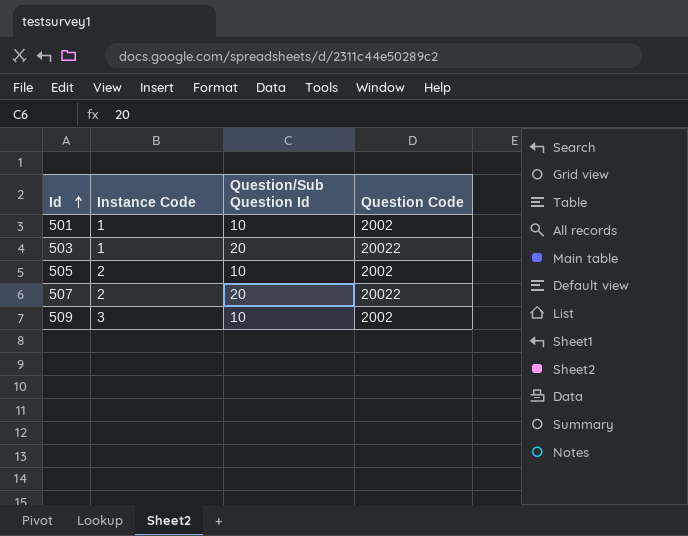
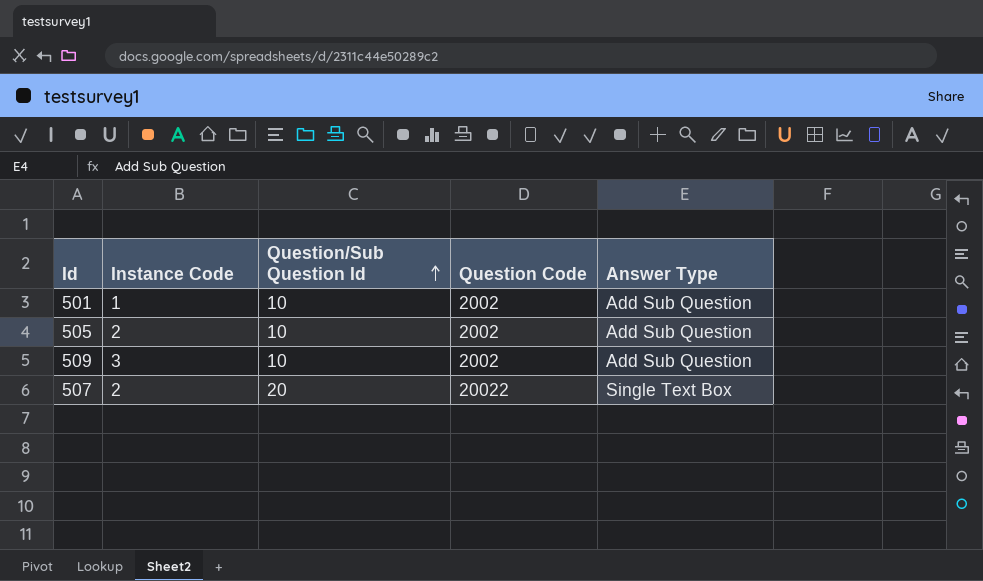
row order: Id ascending -> Question/Sub Question Id ascending
column Answer Type | position: none -> 5
row 503: 1 | 20 | 20022 -> none

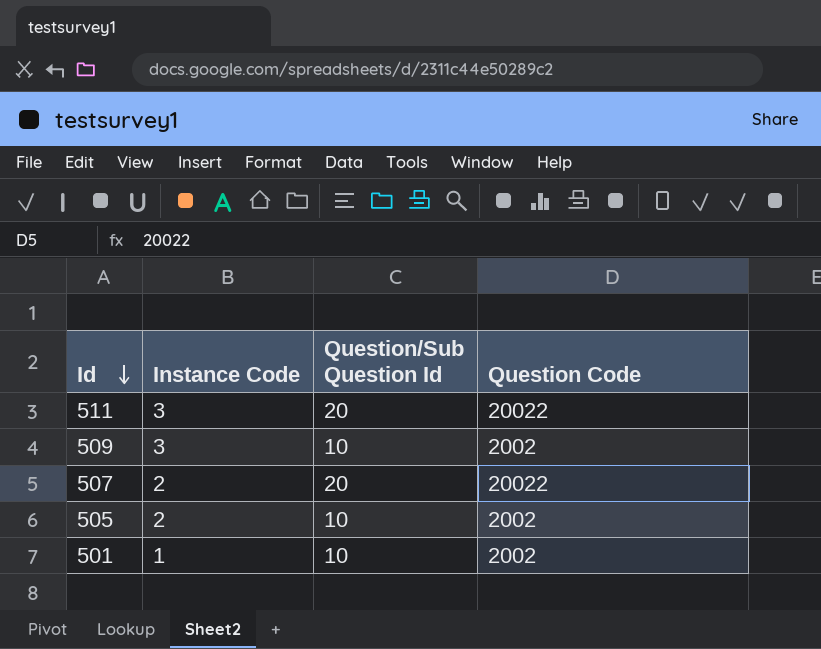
row order: Question/Sub Question Id ascending -> Id descending
column Answer Type | position: 5 -> none
row 511: none -> 3 | 20 | 20022

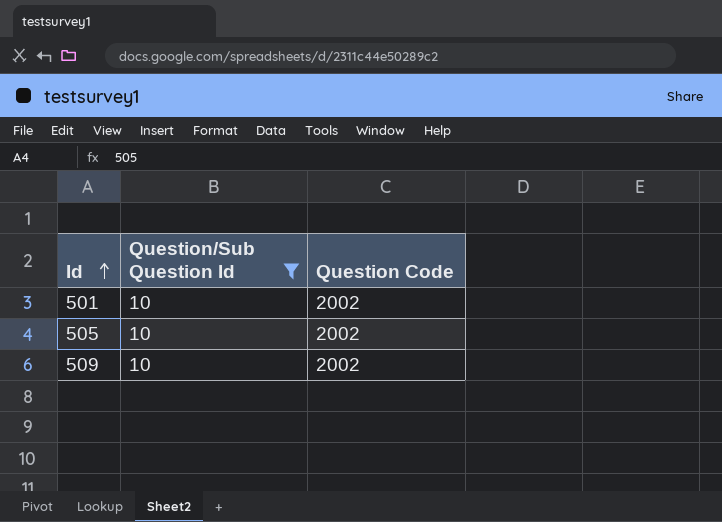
filter: none -> Question/Sub Question Id = 10
row order: Id descending -> Id ascending
column Instance Code | position: 2 -> none

